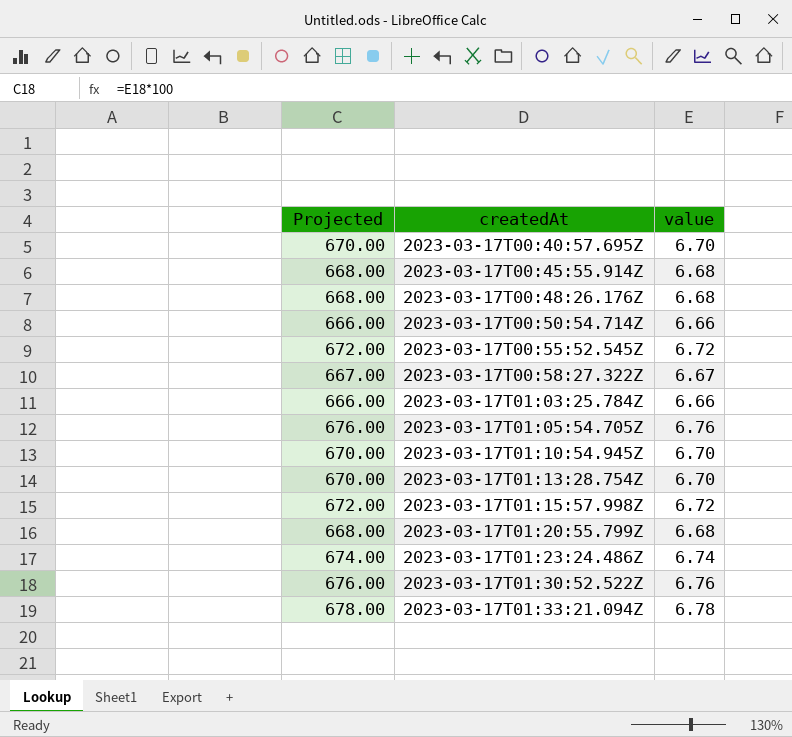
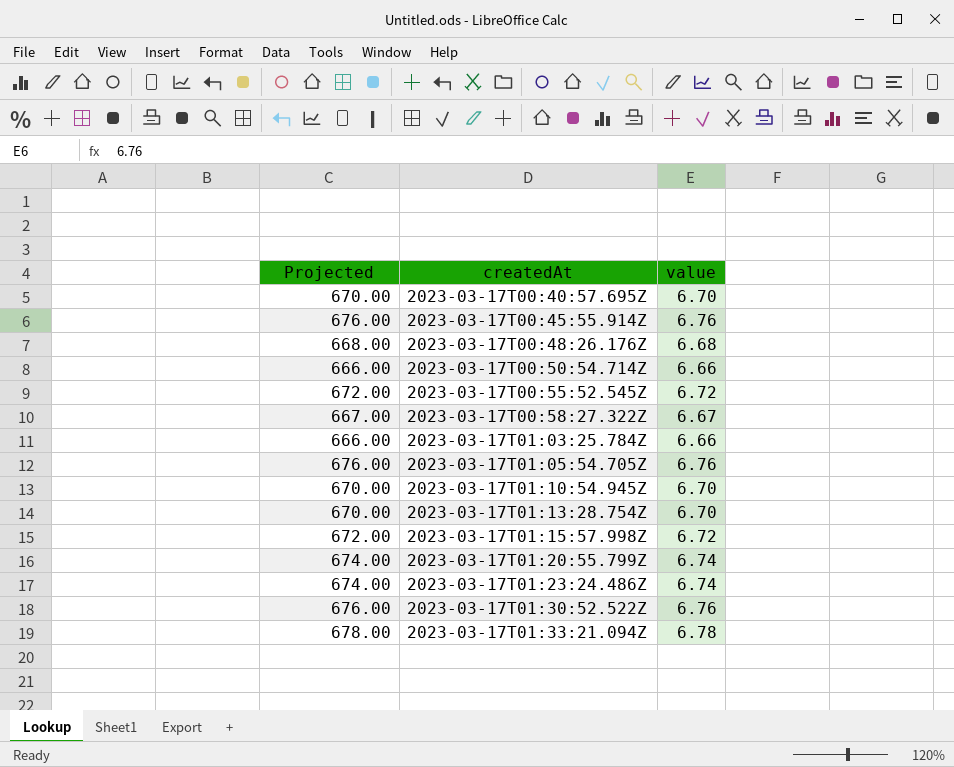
2023-03-17T00:45:55.914Z | Projected: 668.00 -> 676.00
2023-03-17T00:45:55.914Z | value: 6.68 -> 6.76
2023-03-17T01:20:55.799Z | Projected: 668.00 -> 674.00
2023-03-17T01:20:55.799Z | value: 6.68 -> 6.74

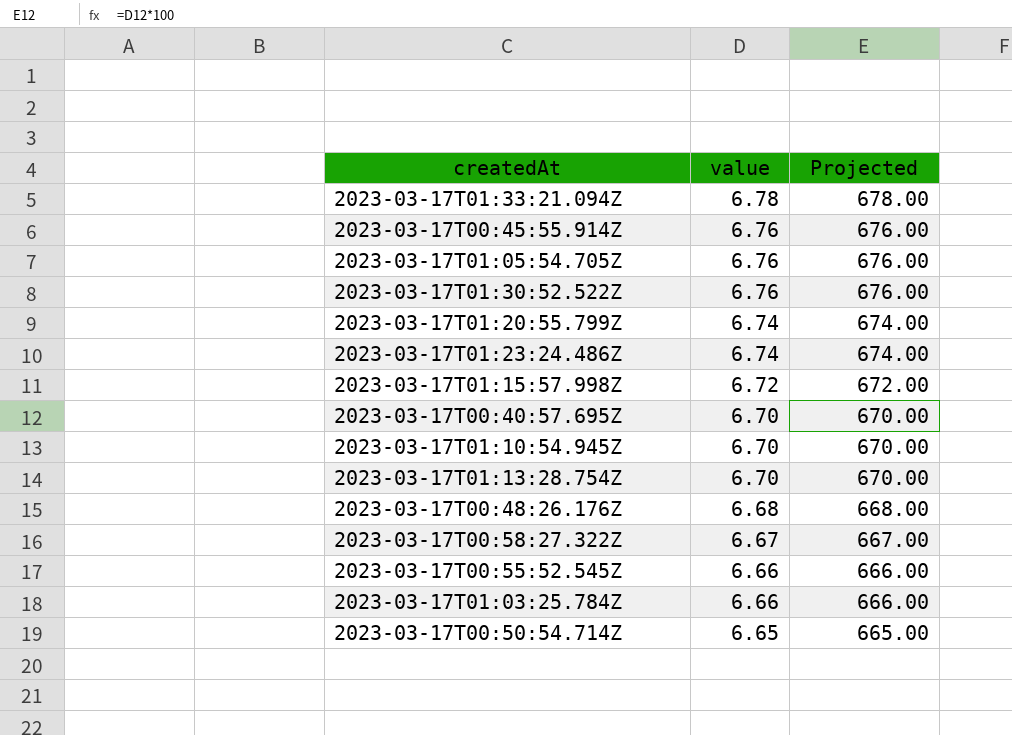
row order: createdAt ascending -> value descending
column Projected | position: 1 -> 3
2023-03-17T00:55:52.545Z | value: 6.72 -> 6.66
2023-03-17T00:55:52.545Z | Projected: 672.00 -> 666.00
2023-03-17T00:50:54.714Z | value: 6.66 -> 6.65
2023-03-17T00:50:54.714Z | Projected: 666.00 -> 665.00

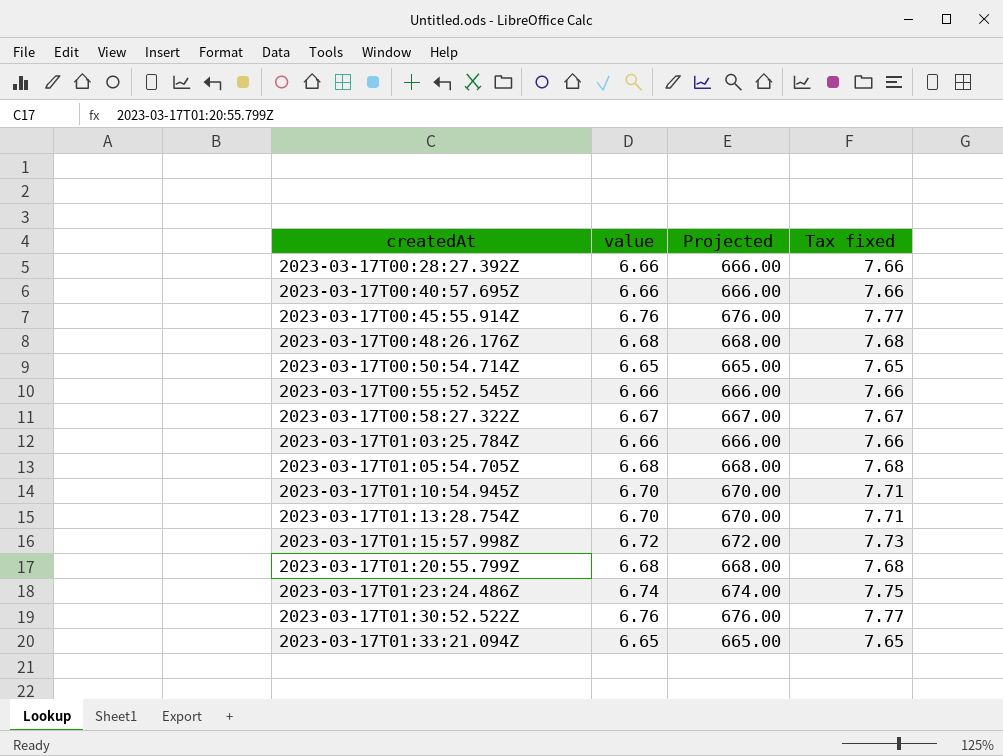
row order: value descending -> createdAt ascending
column Tax fixed | formula: none -> [value] * 1.15
row 2023-03-17T00:28:27.392Z: none -> 6.66 | 666.00 | 7.66
2023-03-17T00:40:57.695Z | value: 6.70 -> 6.66
2023-03-17T00:40:57.695Z | Projected: 670.00 -> 666.00
2023-03-17T01:05:54.705Z | value: 6.76 -> 6.68
2023-03-17T01:05:54.705Z | Projected: 676.00 -> 668.00
2023-03-17T01:20:55.799Z | value: 6.74 -> 6.68
2023-03-17T01:20:55.799Z | Projected: 674.00 -> 668.00
2023-03-17T01:33:21.094Z | value: 6.78 -> 6.65
2023-03-17T01:33:21.094Z | Projected: 678.00 -> 665.00

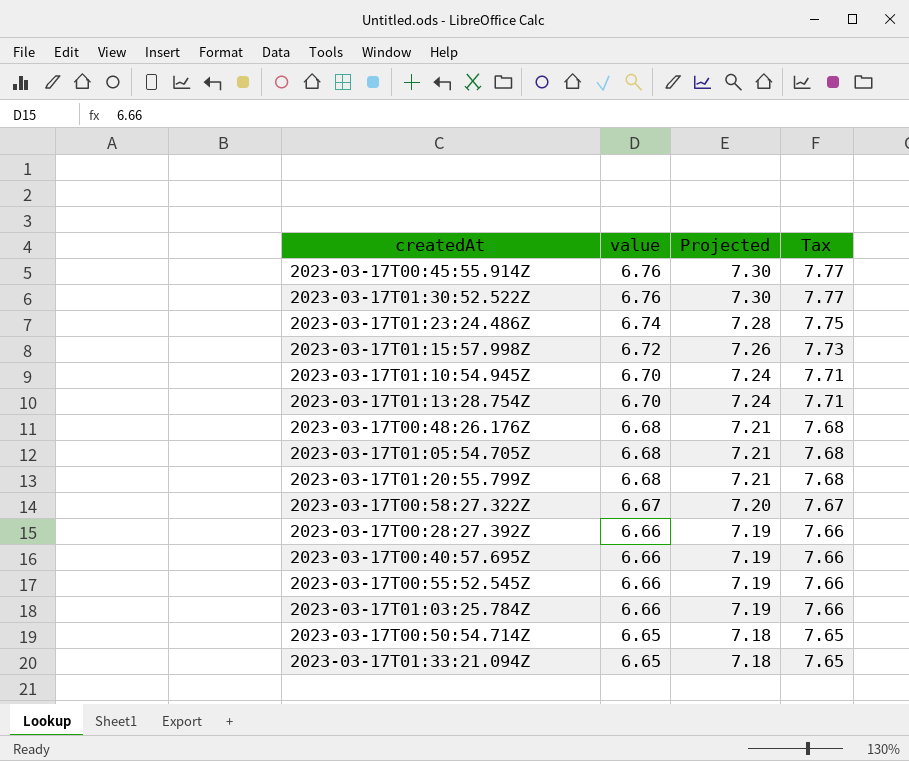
row order: createdAt ascending -> value descending
column Projected | formula: [value] * 100 -> [value] * 1.08
column name: Tax fixed -> Tax

